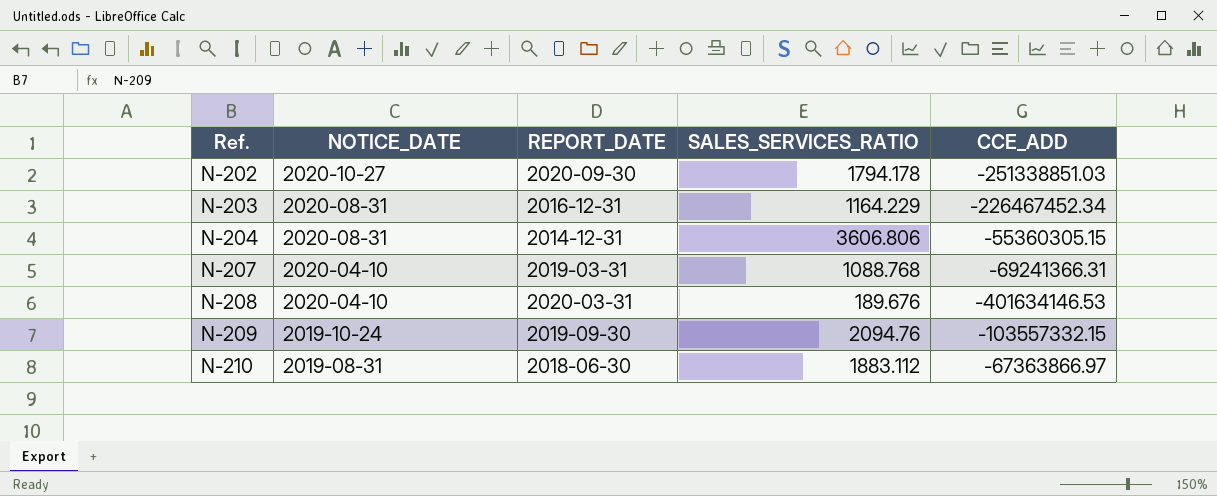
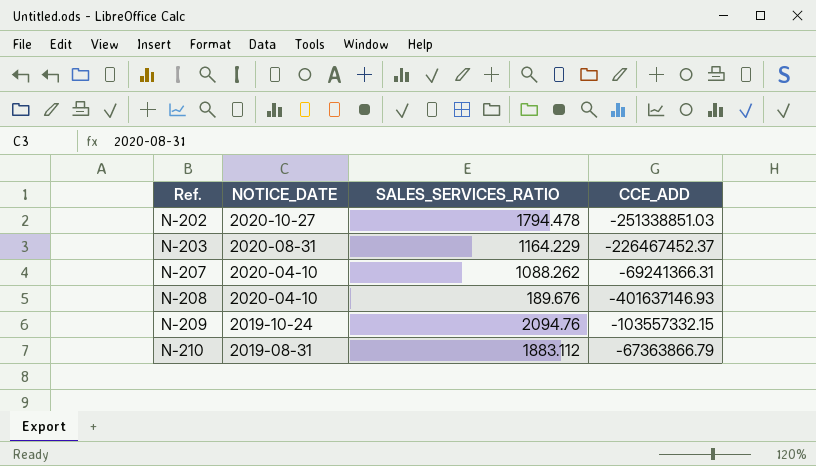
column REPORT_DATE | position: 3 -> none
row N-204: 2020-08-31 | 2014-12-31 | 3606.806 | -55360305.15 -> none
N-202 | SALES_SERVICES_RATIO: 1794.178 -> 1794.478
N-203 | CCE_ADD: -226467452.34 -> -226467452.37
N-207 | SALES_SERVICES_RATIO: 1088.768 -> 1088.262
N-208 | CCE_ADD: -401634146.53 -> -401637146.93
N-210 | CCE_ADD: -67363866.97 -> -67363866.79

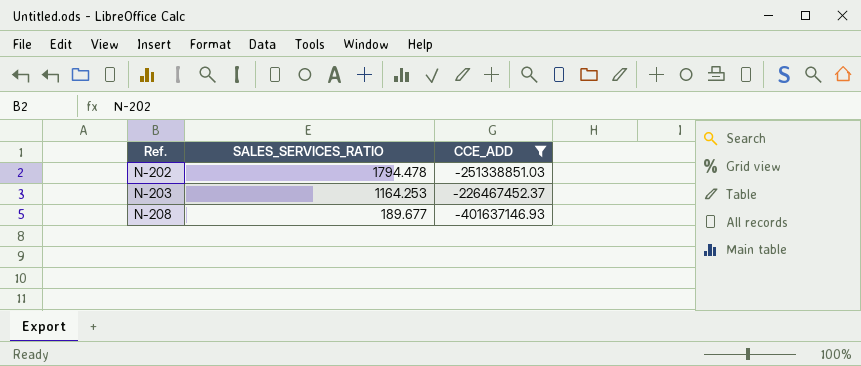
filter: none -> CCE_ADD <= -226467452.37
column NOTICE_DATE | position: 2 -> none
N-203 | SALES_SERVICES_RATIO: 1164.229 -> 1164.253
N-208 | SALES_SERVICES_RATIO: 189.676 -> 189.677

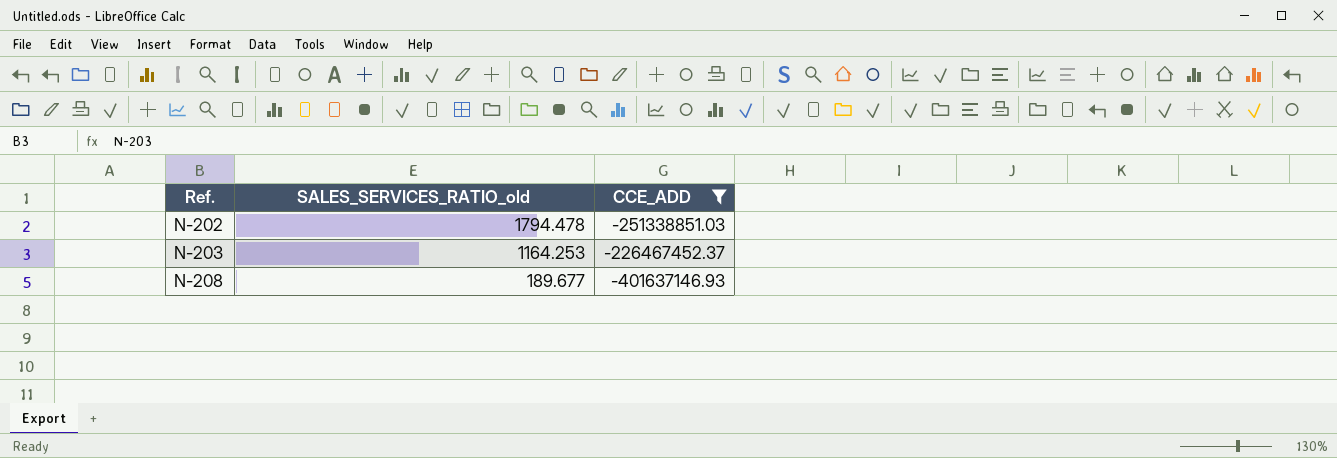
column name: SALES_SERVICES_RATIO -> SALES_SERVICES_RATIO_old

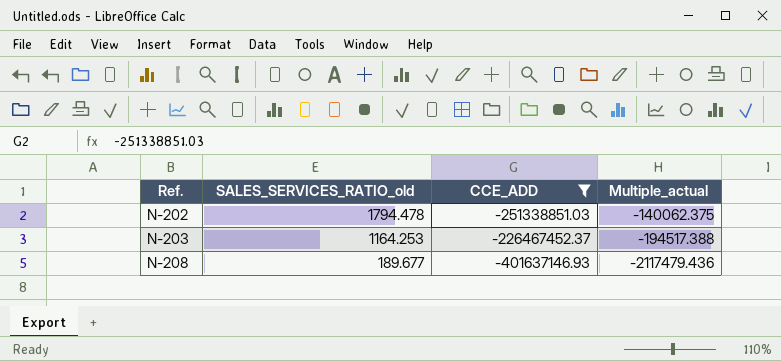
column Multiple_actual | formula: none -> [CCE_ADD] / [SALES_SERVICES_RATIO_old]

